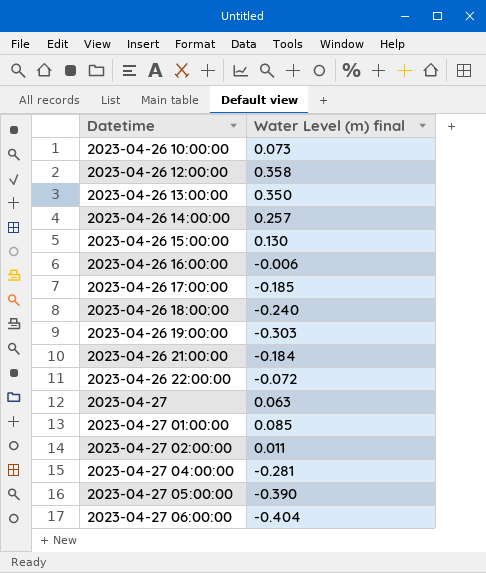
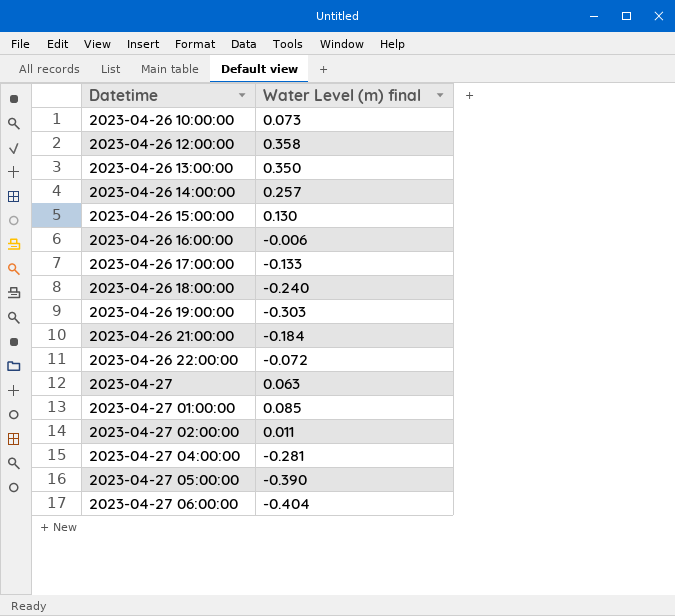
2023-04-26 17:00:00 | Water Level (m) final: -0.185 -> -0.133

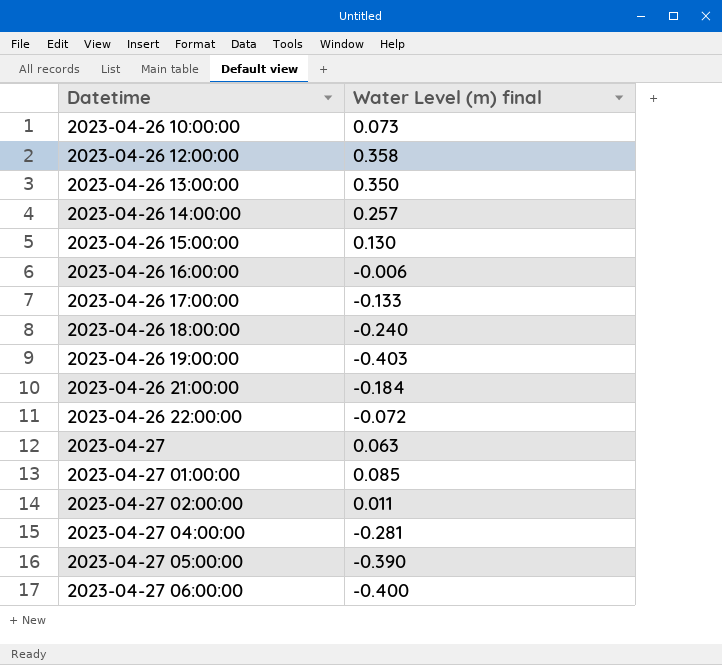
2023-04-26 19:00:00 | Water Level (m) final: -0.303 -> -0.403
2023-04-27 06:00:00 | Water Level (m) final: -0.404 -> -0.400

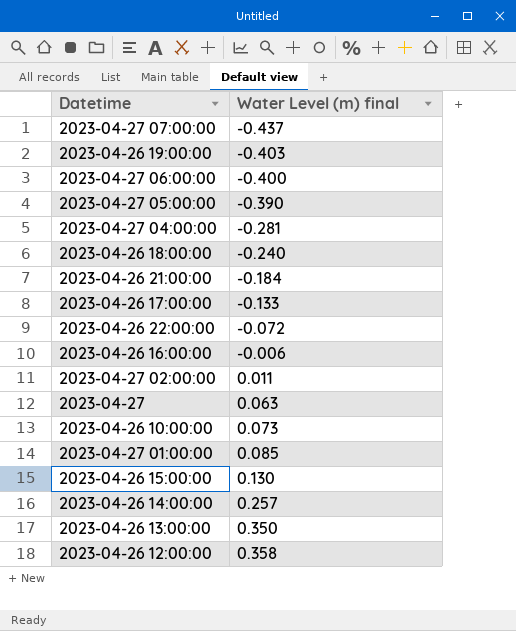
row order: Datetime ascending -> Water Level (m) final ascending
row 2023-04-27 07:00:00: none -> -0.437

